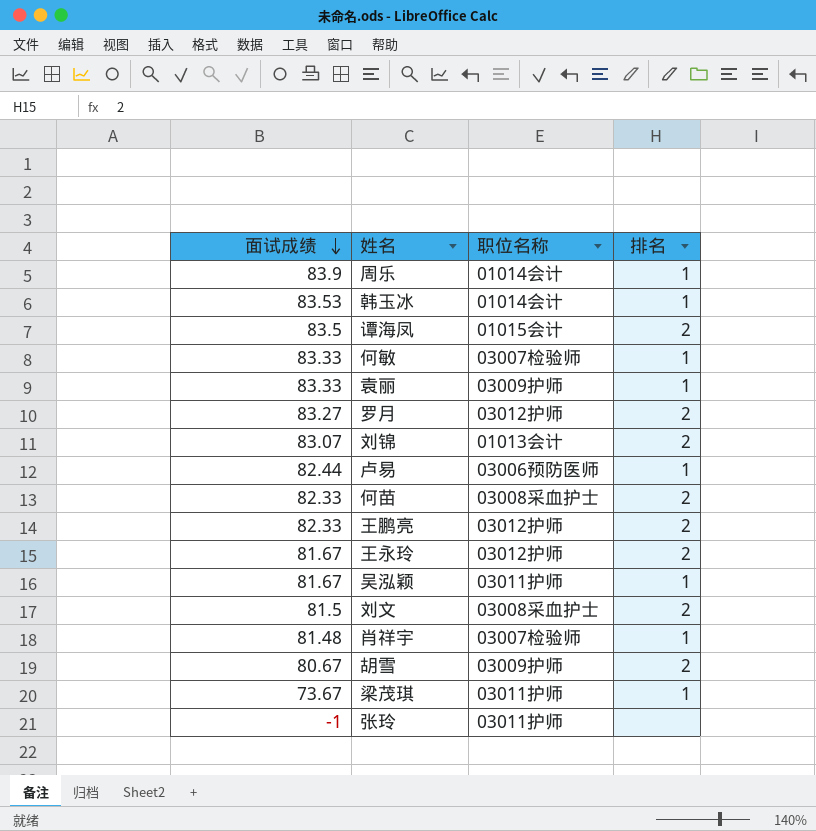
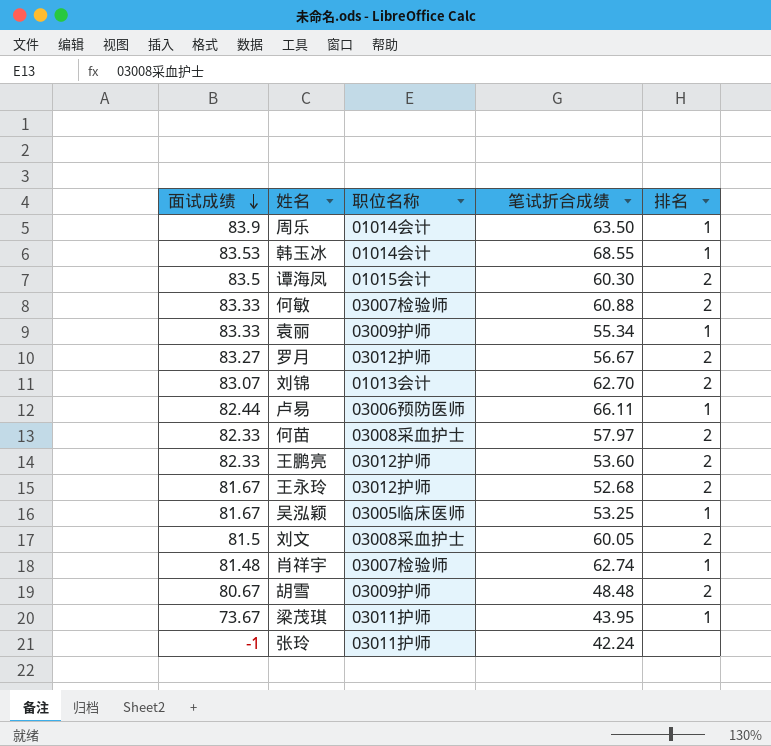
column 笔试折合成绩 | position: none -> 4
何敏 | 排名: 1 -> 2
吴泓颖 | 职位名称: 03011护师 -> 03005临床医师

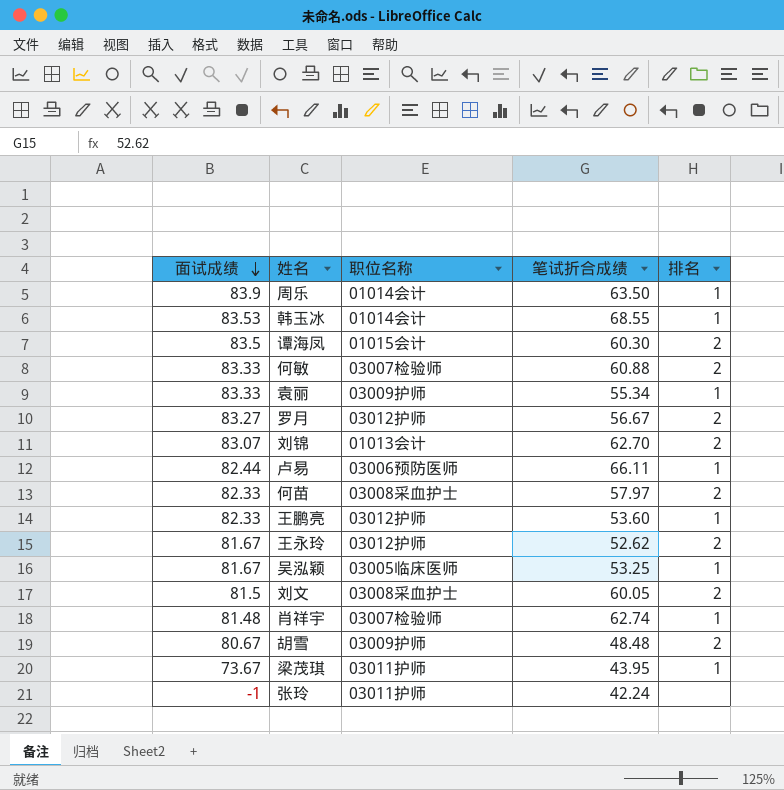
王鹏亮 | 排名: 2 -> 1
王永玲 | 笔试折合成绩: 52.68 -> 52.62

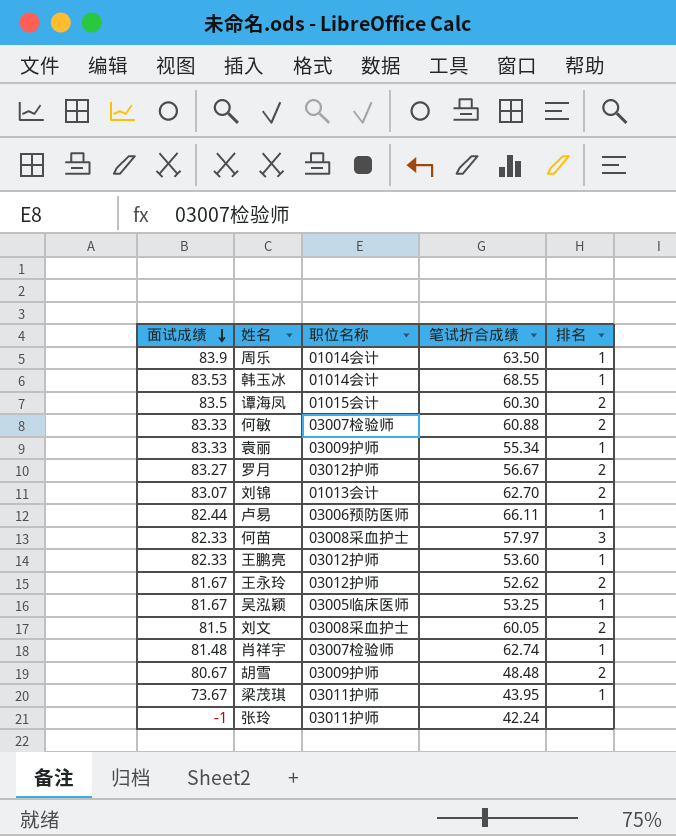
何苗 | 排名: 2 -> 3

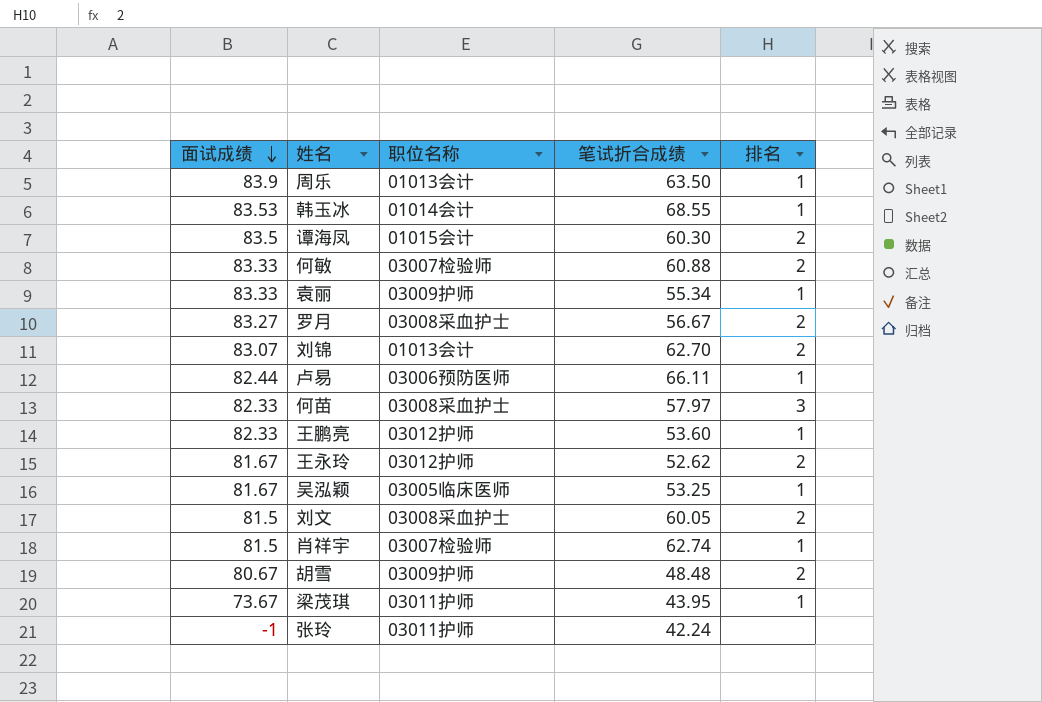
周乐 | 职位名称: 01014会计 -> 01013会计
罗月 | 职位名称: 03012护师 -> 03008采血护士
肖祥宇 | 面试成绩: 81.48 -> 81.5

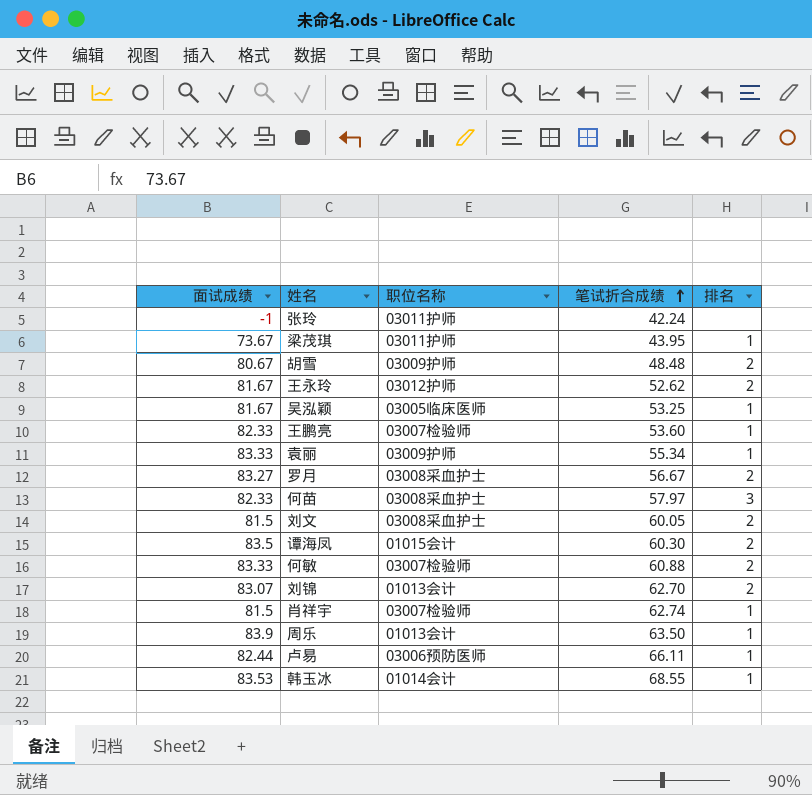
row order: 面试成绩 descending -> 笔试折合成绩 ascending
王鹏亮 | 职位名称: 03012护师 -> 03007检验师

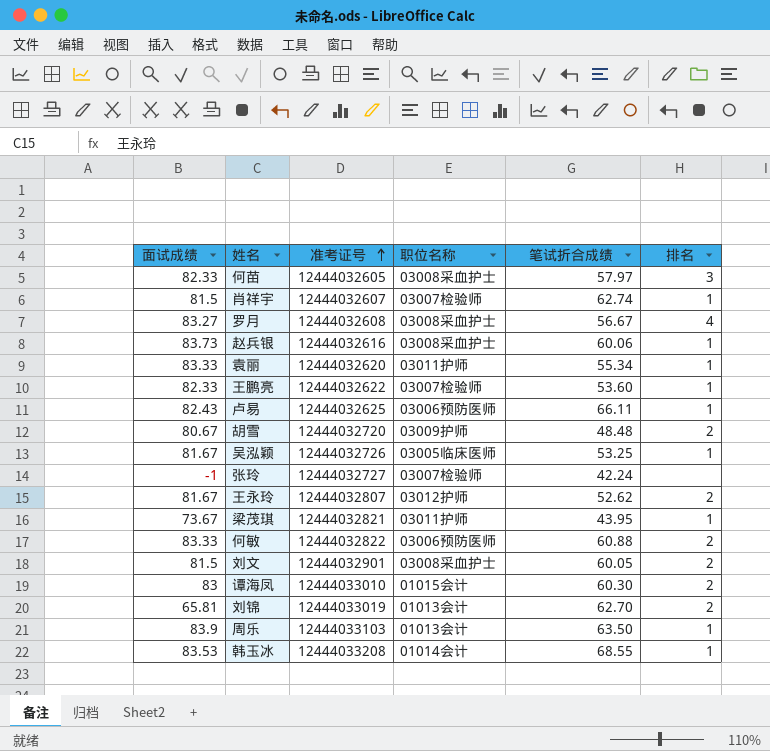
row order: 笔试折合成绩 ascending -> 准考证号 ascending
column 准考证号 | position: none -> 3
罗月 | 排名: 2 -> 4
row 赵兵银: none -> 83.73 | 12444032616 | 03008采血护士 | 60.06 | 1
袁丽 | 职位名称: 03009护师 -> 03011护师
卢易 | 面试成绩: 82.44 -> 82.43
张玲 | 职位名称: 03011护师 -> 03007检验师
何敏 | 职位名称: 03007检验师 -> 03006预防医师
谭海凤 | 面试成绩: 83.5 -> 83
刘锦 | 面试成绩: 83.07 -> 65.81

